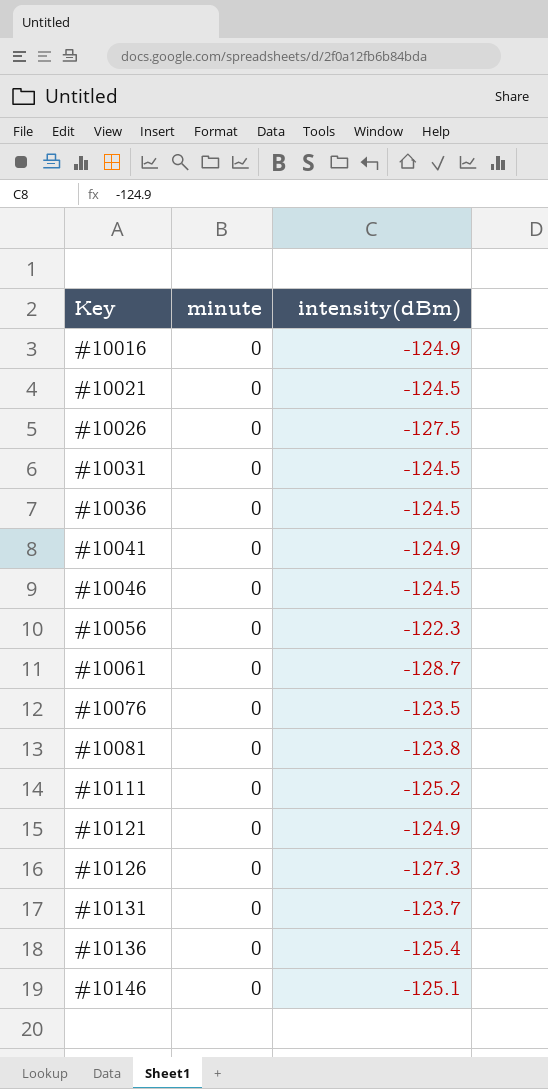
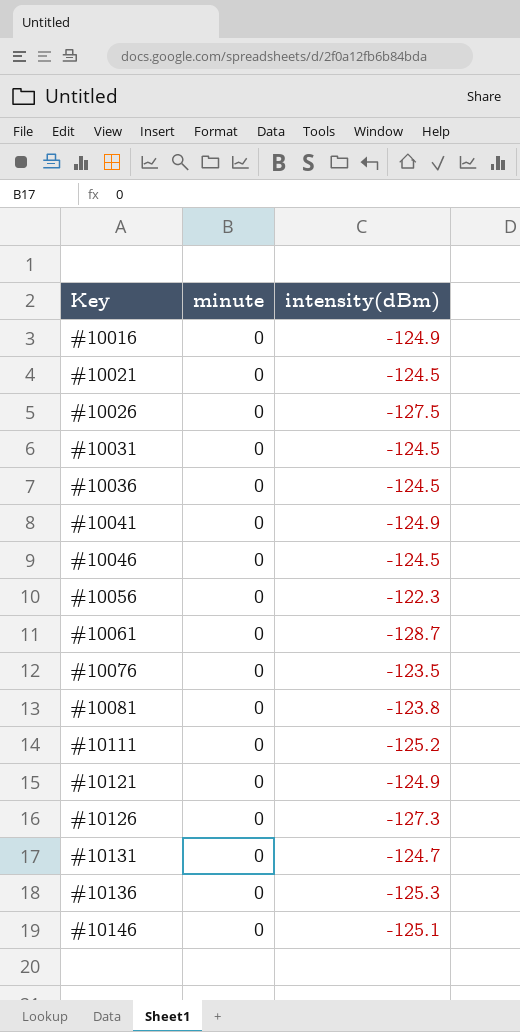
#10131 | intensity(dBm): -123.7 -> -124.7
#10136 | intensity(dBm): -125.4 -> -125.3

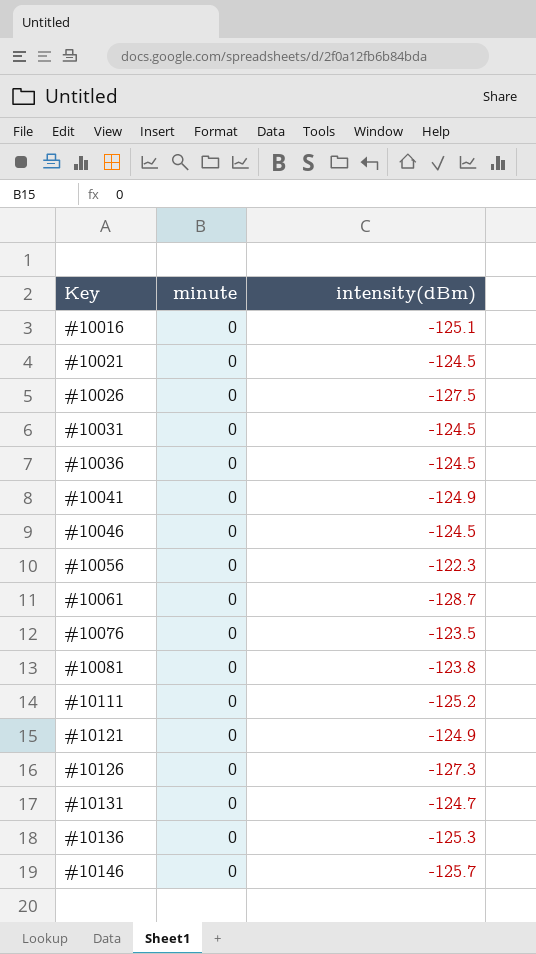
#10016 | intensity(dBm): -124.9 -> -125.1
#10146 | intensity(dBm): -125.1 -> -125.7

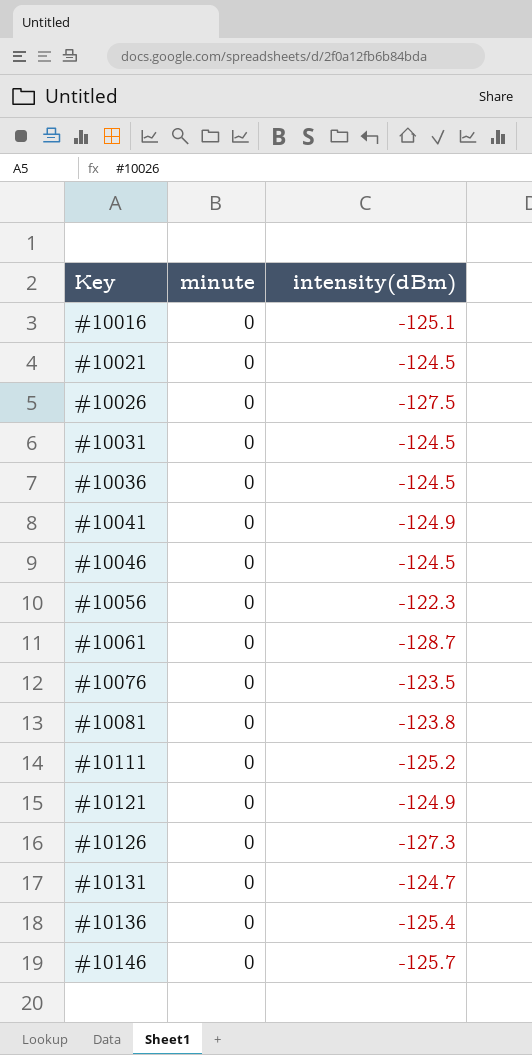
#10136 | intensity(dBm): -125.3 -> -125.4

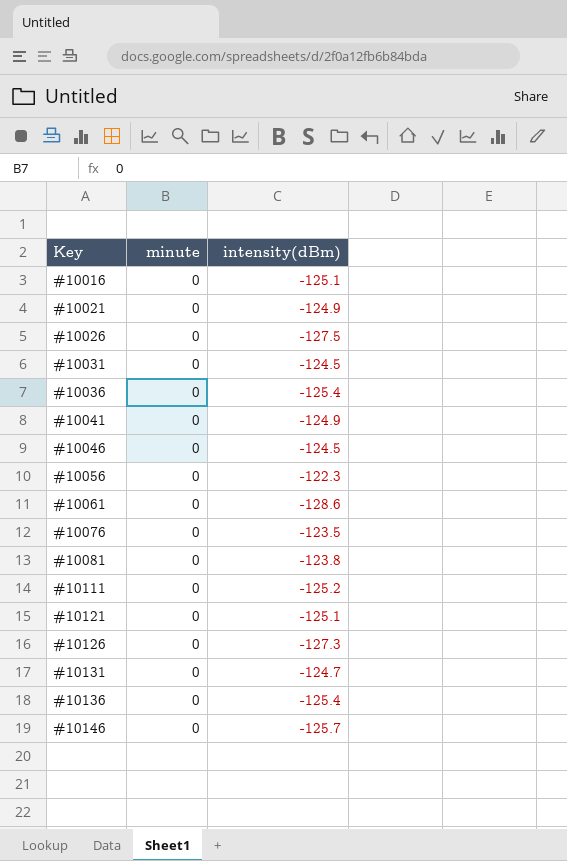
#10021 | intensity(dBm): -124.5 -> -124.9
#10036 | intensity(dBm): -124.5 -> -125.4
#10061 | intensity(dBm): -128.7 -> -128.6
#10121 | intensity(dBm): -124.9 -> -125.1

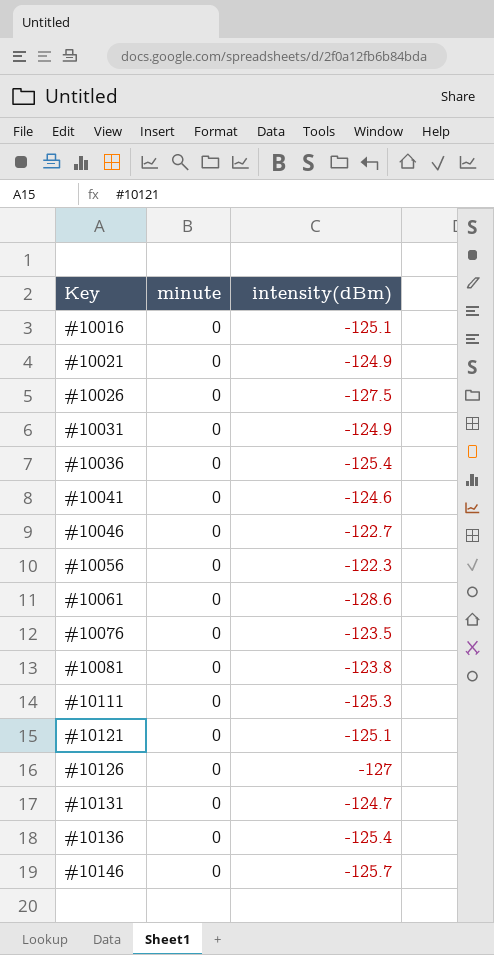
#10031 | intensity(dBm): -124.5 -> -124.9
#10041 | intensity(dBm): -124.9 -> -124.6
#10046 | intensity(dBm): -124.5 -> -122.7
#10111 | intensity(dBm): -125.2 -> -125.3
#10126 | intensity(dBm): -127.3 -> -127

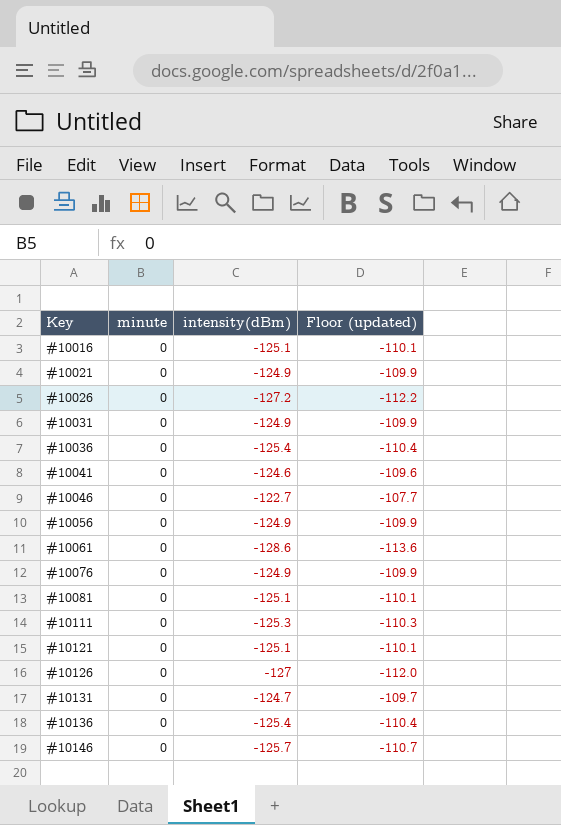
column Floor (updated) | formula: none -> [intensity(dBm)] + 15
#10026 | intensity(dBm): -127.5 -> -127.2
#10056 | intensity(dBm): -122.3 -> -124.9
#10076 | intensity(dBm): -123.5 -> -124.9
#10081 | intensity(dBm): -123.8 -> -125.1

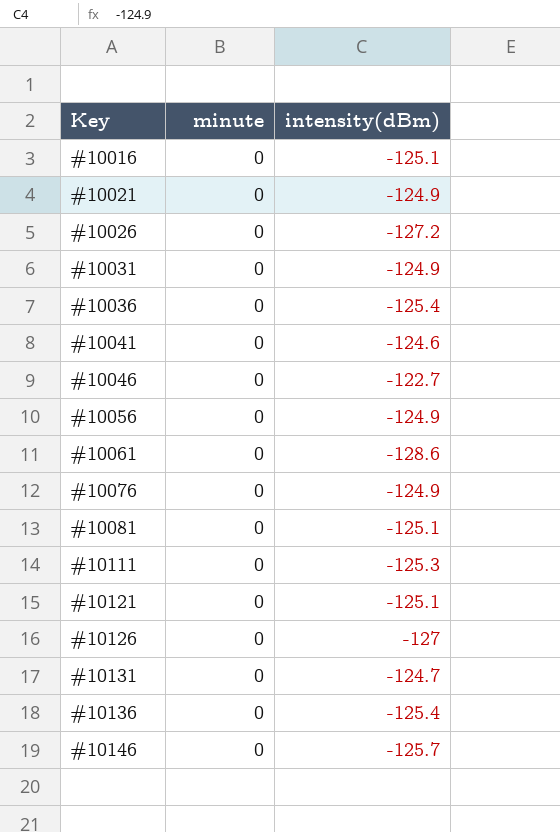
column Floor (updated) | formula: [intensity(dBm)] + 15 -> none

